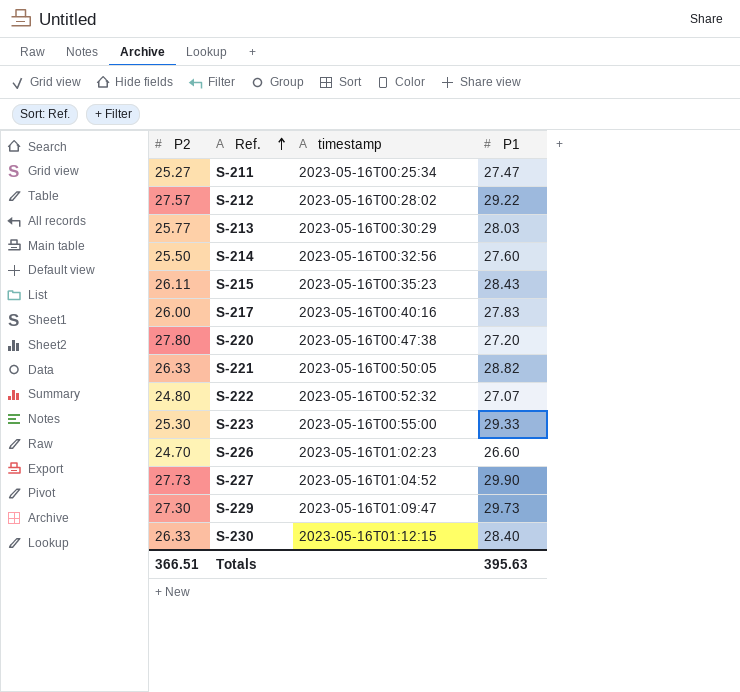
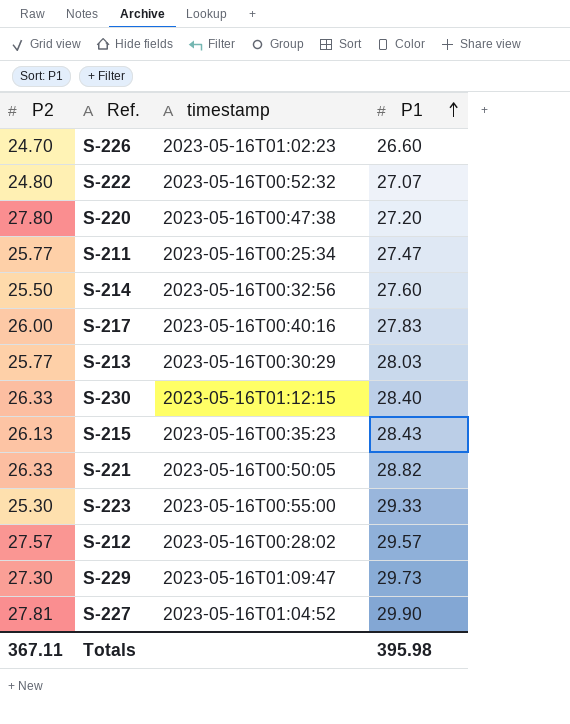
row order: Ref. ascending -> P1 ascending
S-211 | P2: 25.27 -> 25.77
S-215 | P2: 26.11 -> 26.13
S-212 | P1: 29.22 -> 29.57
S-227 | P2: 27.73 -> 27.81
Totals | P2: 366.51 -> 367.11
Totals | P1: 395.63 -> 395.98

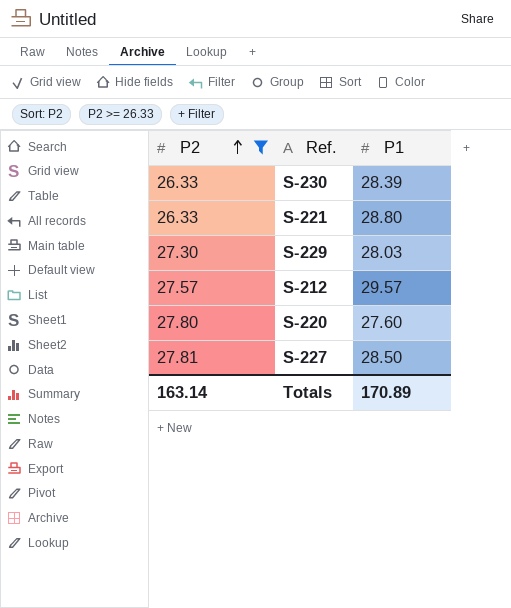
filter: none -> P2 >= 26.33
row order: P1 ascending -> P2 ascending
column timestamp | position: 3 -> none
S-230 | P1: 28.40 -> 28.39
S-221 | P1: 28.82 -> 28.80
S-229 | P1: 29.73 -> 28.03
S-220 | P1: 27.20 -> 27.60
S-227 | P1: 29.90 -> 28.50
Totals | P2: 367.11 -> 163.14
Totals | P1: 395.98 -> 170.89

